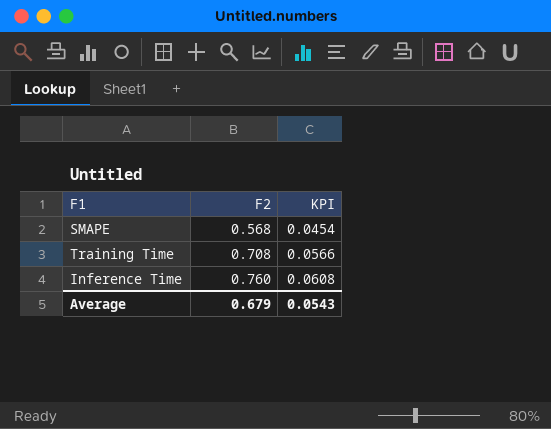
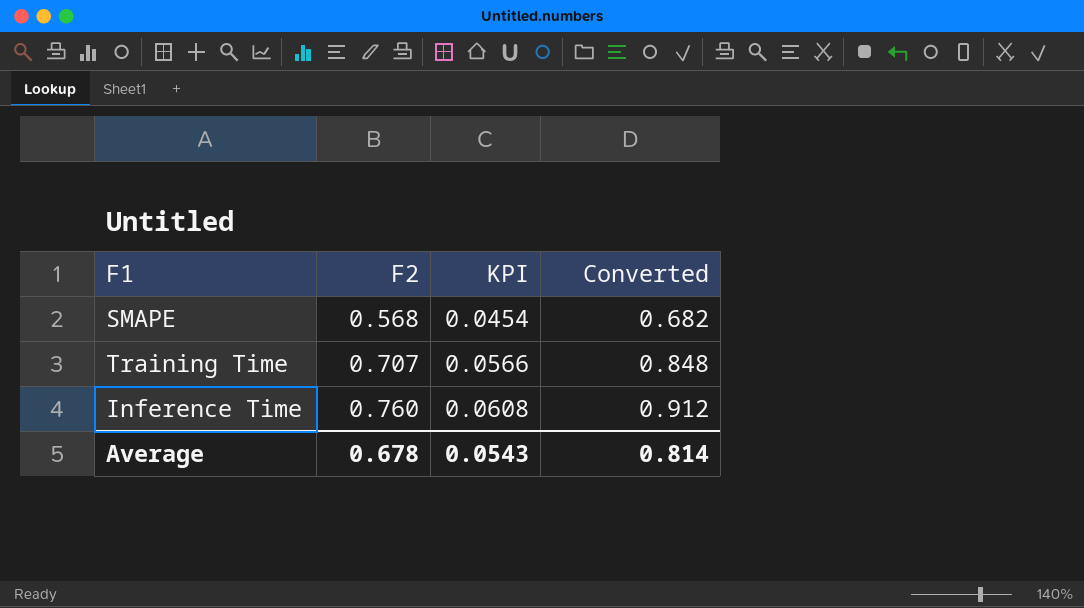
column Converted | formula: none -> [F2] * 1.2
Training Time | F2: 0.708 -> 0.707
Average | F2: 0.679 -> 0.678

